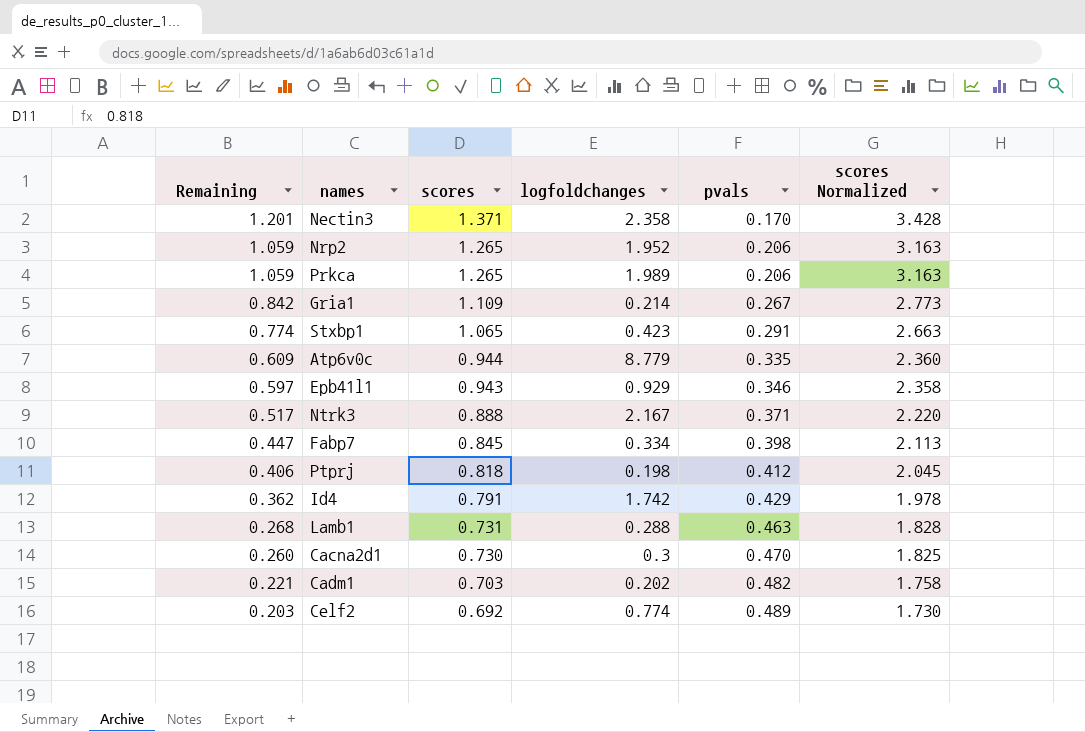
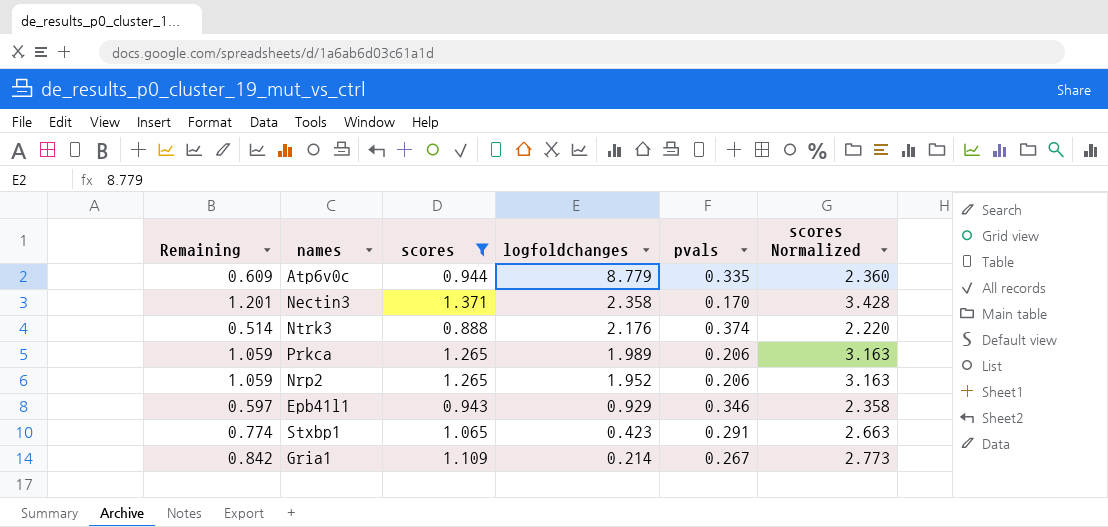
filter: none -> scores >= 0.888
row order: Remaining descending -> logfoldchanges descending
Ntrk3 | Remaining: 0.517 -> 0.514
Ntrk3 | logfoldchanges: 2.167 -> 2.176
Ntrk3 | pvals: 0.371 -> 0.374

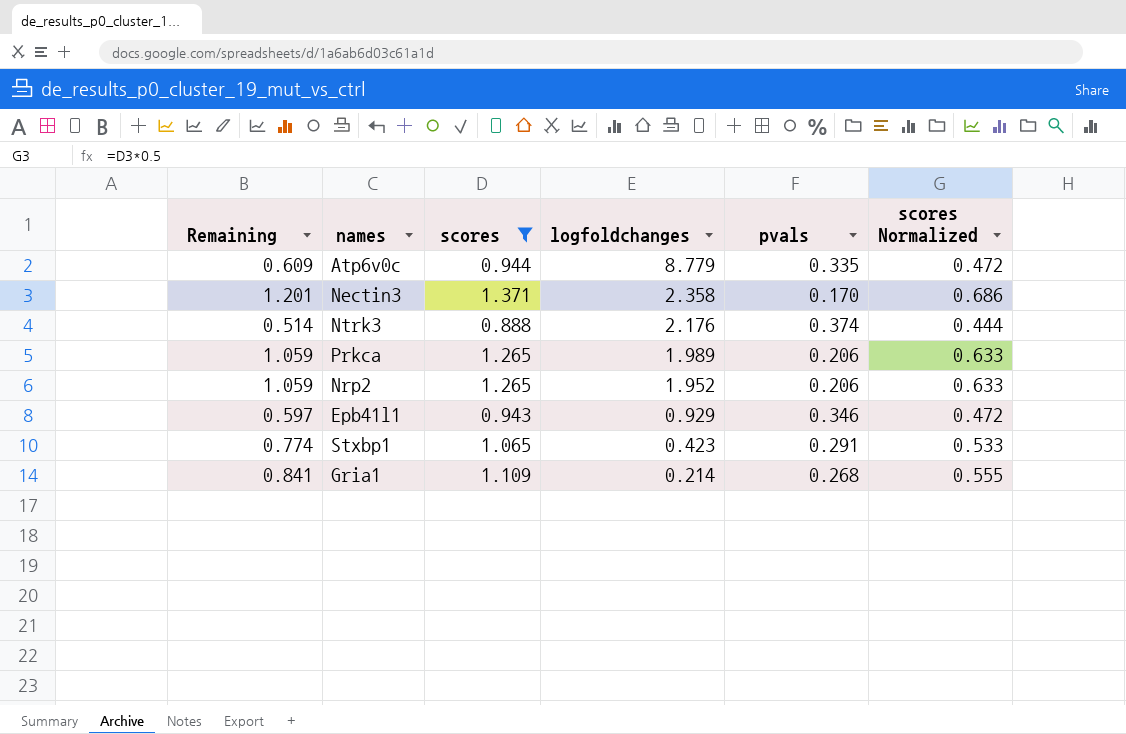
column scores Normalized | formula: [scores] * 2.5 -> [scores] * 0.5
Gria1 | Remaining: 0.842 -> 0.841
Gria1 | pvals: 0.267 -> 0.268

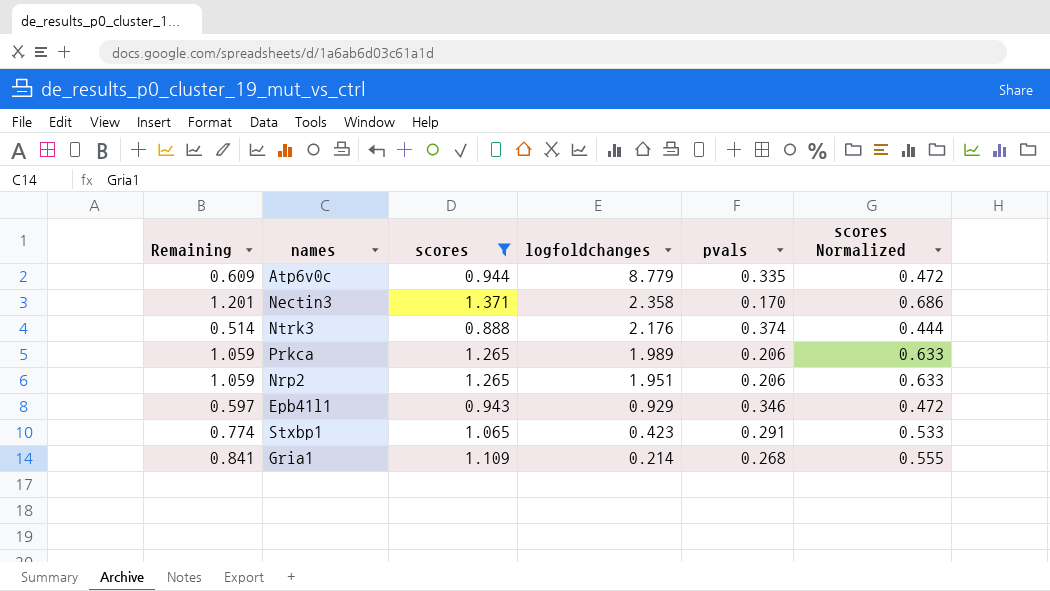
Nrp2 | logfoldchanges: 1.952 -> 1.951

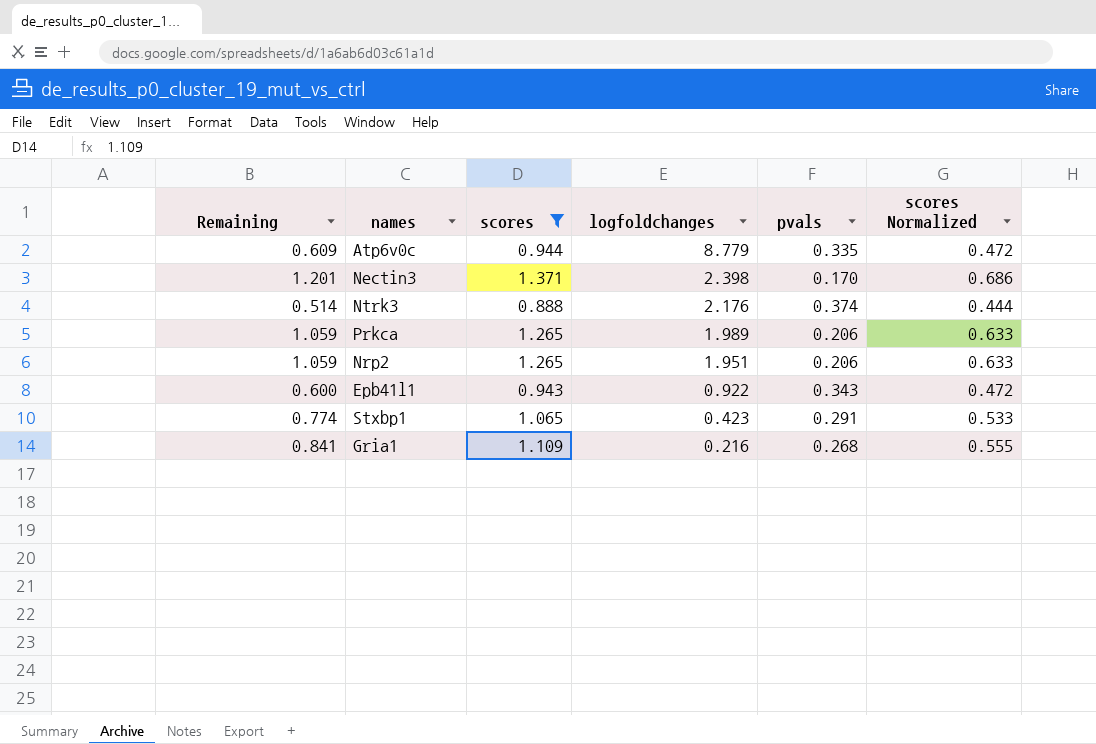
Nectin3 | logfoldchanges: 2.358 -> 2.398
Epb41l1 | Remaining: 0.597 -> 0.600
Epb41l1 | logfoldchanges: 0.929 -> 0.922
Epb41l1 | pvals: 0.346 -> 0.343
Gria1 | logfoldchanges: 0.214 -> 0.216

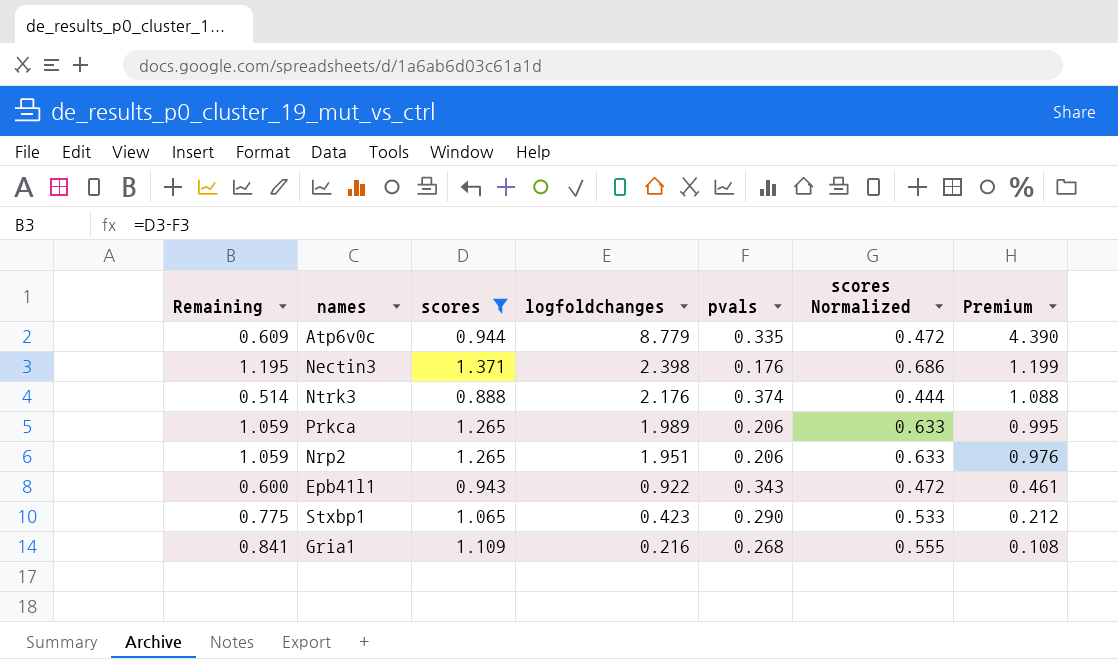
column Premium | formula: none -> [logfoldchanges] * 0.5
Nectin3 | Remaining: 1.201 -> 1.195
Nectin3 | pvals: 0.170 -> 0.176
Stxbp1 | Remaining: 0.774 -> 0.775
Stxbp1 | pvals: 0.291 -> 0.290

